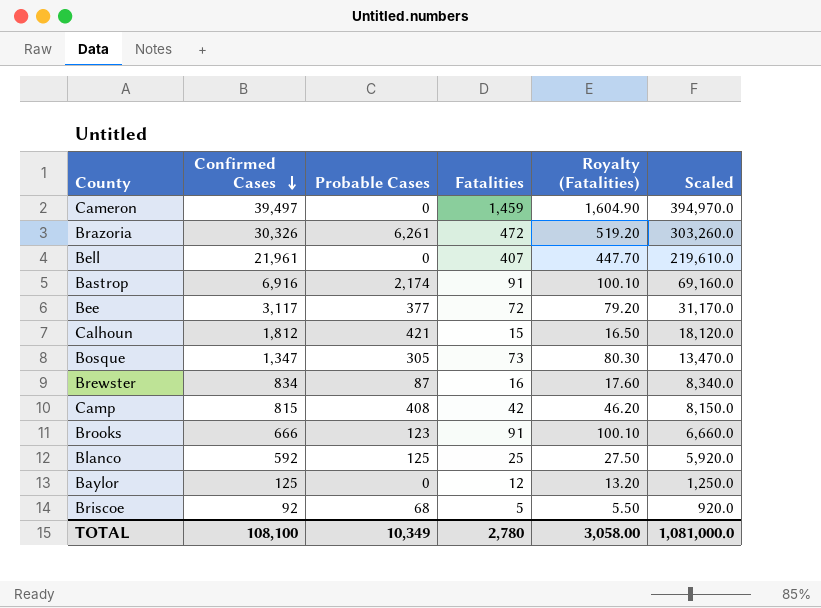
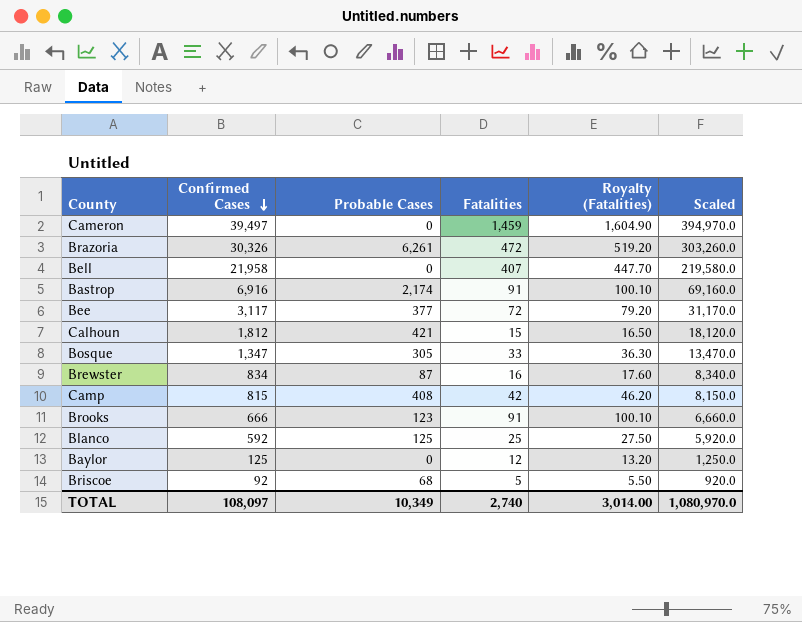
Bell | Confirmed Cases: 21,961 -> 21,958
Bell | Scaled: 219,610.0 -> 219,580.0
Bosque | Fatalities: 73 -> 33
Bosque | Royalty (Fatalities): 80.30 -> 36.30
TOTAL | Confirmed Cases: 108,100 -> 108,097
TOTAL | Fatalities: 2,780 -> 2,740
TOTAL | Royalty (Fatalities): 3,058.00 -> 3,014.00
TOTAL | Scaled: 1,081,000.0 -> 1,080,970.0

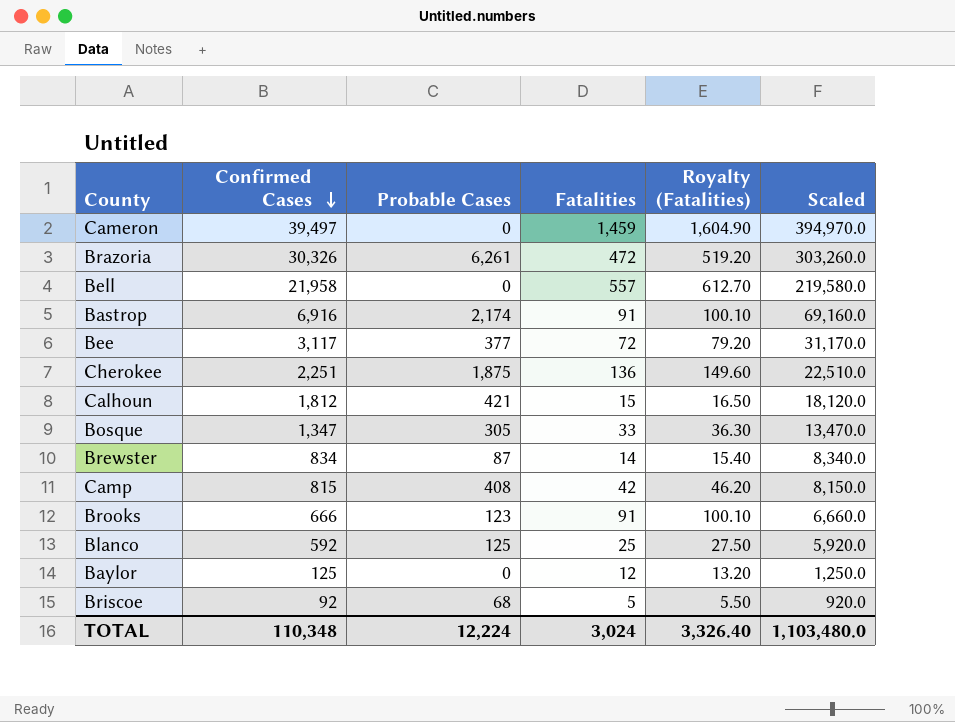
Bell | Fatalities: 407 -> 557
Bell | Royalty (Fatalities): 447.70 -> 612.70
row Cherokee: none -> 2,251 | 1,875 | 136 | 149.60 | 22,510.0
Brewster | Fatalities: 16 -> 14
Brewster | Royalty (Fatalities): 17.60 -> 15.40
TOTAL | Confirmed Cases: 108,097 -> 110,348
TOTAL | Probable Cases: 10,349 -> 12,224
TOTAL | Fatalities: 2,740 -> 3,024
TOTAL | Royalty (Fatalities): 3,014.00 -> 3,326.40
TOTAL | Scaled: 1,080,970.0 -> 1,103,480.0

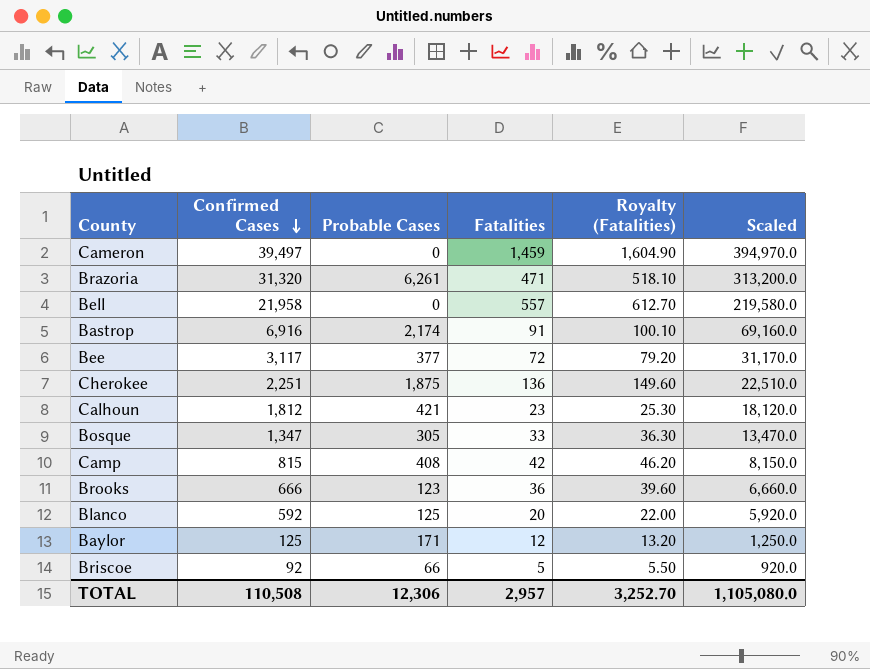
row Brewster: 834 | 87 | 14 | 15.40 | 8,340.0 -> none
Brazoria | Confirmed Cases: 30,326 -> 31,320
Brazoria | Fatalities: 472 -> 471
Brazoria | Royalty (Fatalities): 519.20 -> 518.10
Brazoria | Scaled: 303,260.0 -> 313,200.0
Calhoun | Fatalities: 15 -> 23
Calhoun | Royalty (Fatalities): 16.50 -> 25.30
Brooks | Fatalities: 91 -> 36
Brooks | Royalty (Fatalities): 100.10 -> 39.60
Blanco | Fatalities: 25 -> 20
Blanco | Royalty (Fatalities): 27.50 -> 22.00
Baylor | Probable Cases: 0 -> 171
Briscoe | Probable Cases: 68 -> 66
TOTAL | Confirmed Cases: 110,348 -> 110,508
TOTAL | Probable Cases: 12,224 -> 12,306
TOTAL | Fatalities: 3,024 -> 2,957
TOTAL | Royalty (Fatalities): 3,326.40 -> 3,252.70
TOTAL | Scaled: 1,103,480.0 -> 1,105,080.0

